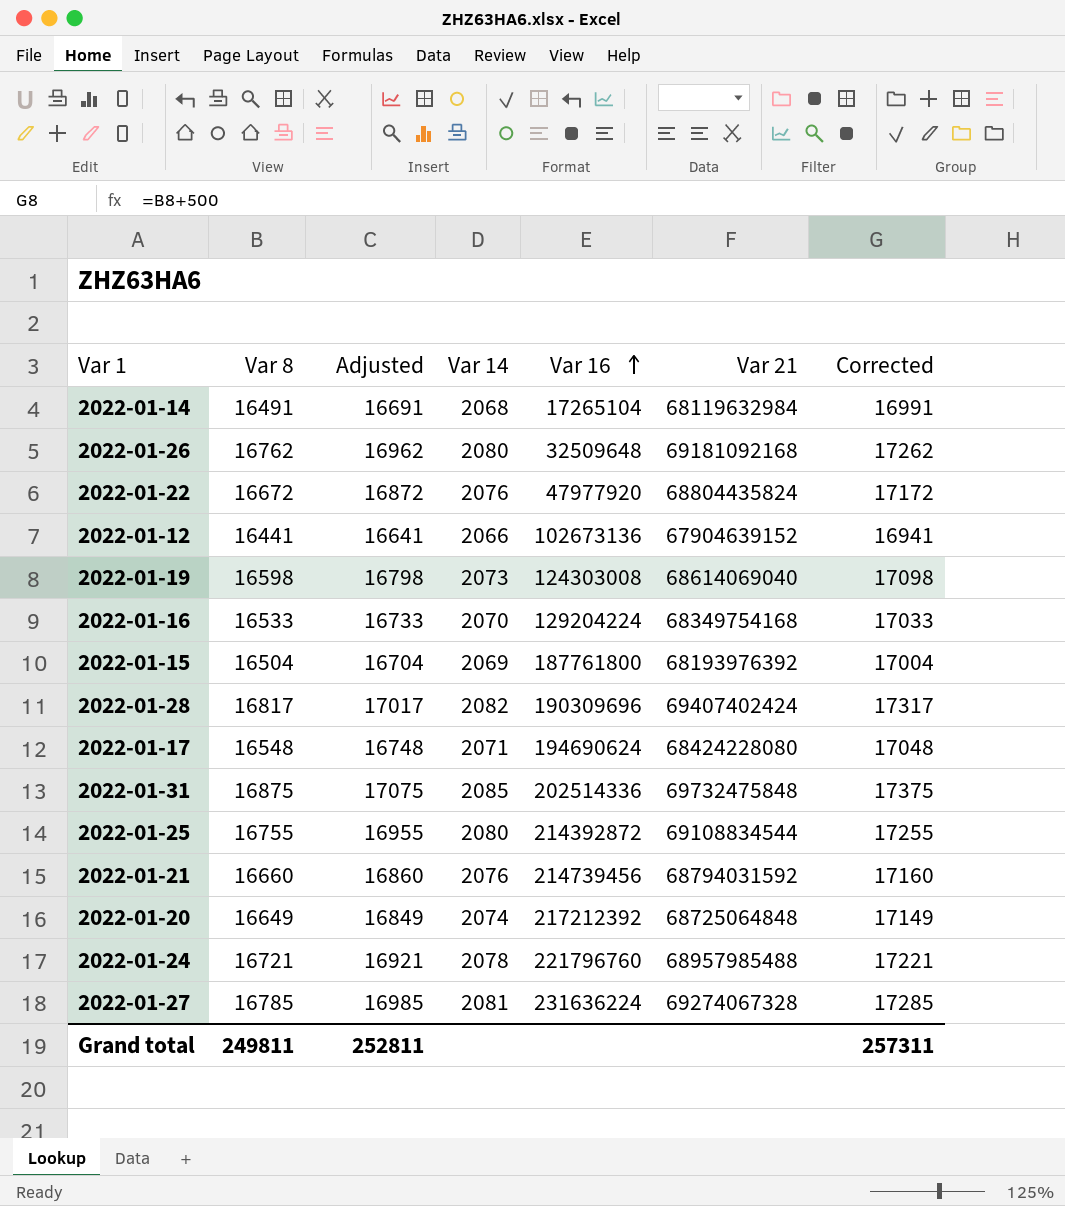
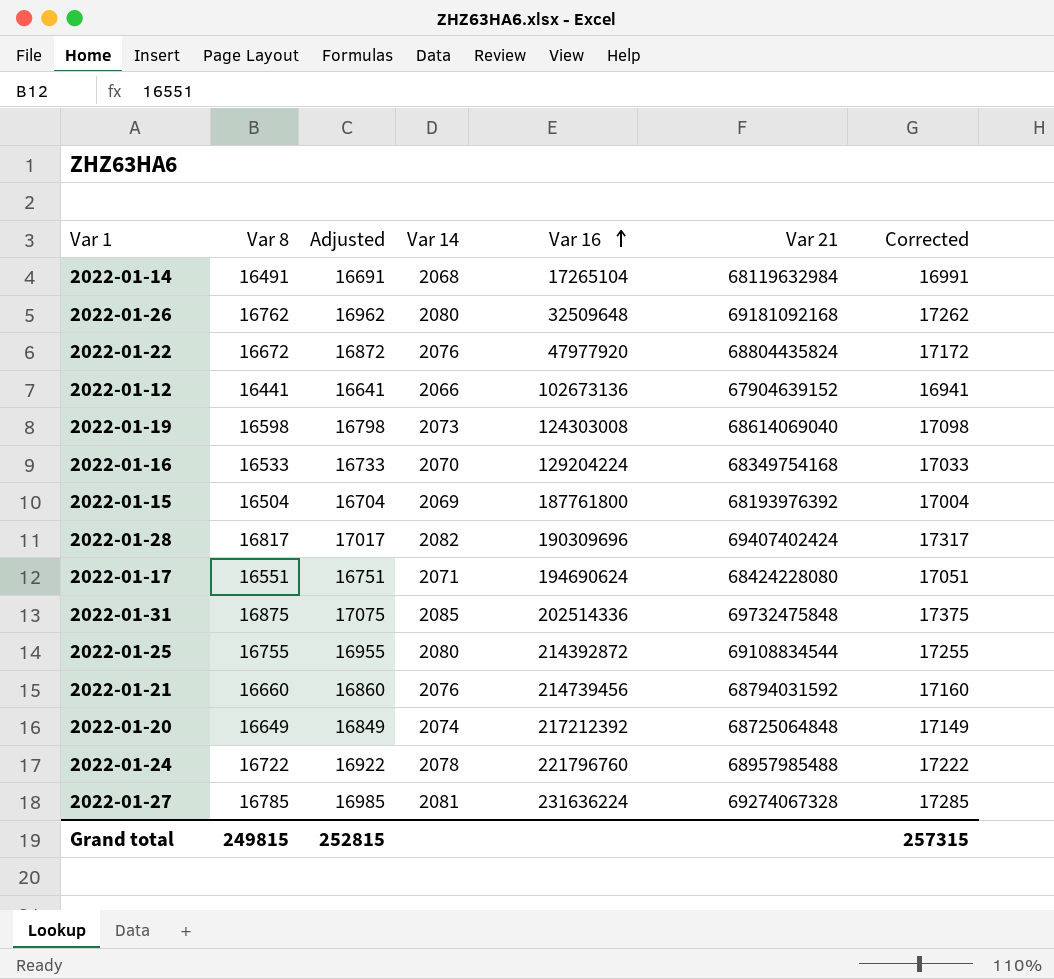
2022-01-17 | Var 8: 16548 -> 16551
2022-01-17 | Adjusted: 16748 -> 16751
2022-01-17 | Corrected: 17048 -> 17051
2022-01-24 | Var 8: 16721 -> 16722
2022-01-24 | Adjusted: 16921 -> 16922
2022-01-24 | Corrected: 17221 -> 17222
Grand total | Var 8: 249811 -> 249815
Grand total | Adjusted: 252811 -> 252815
Grand total | Corrected: 257311 -> 257315

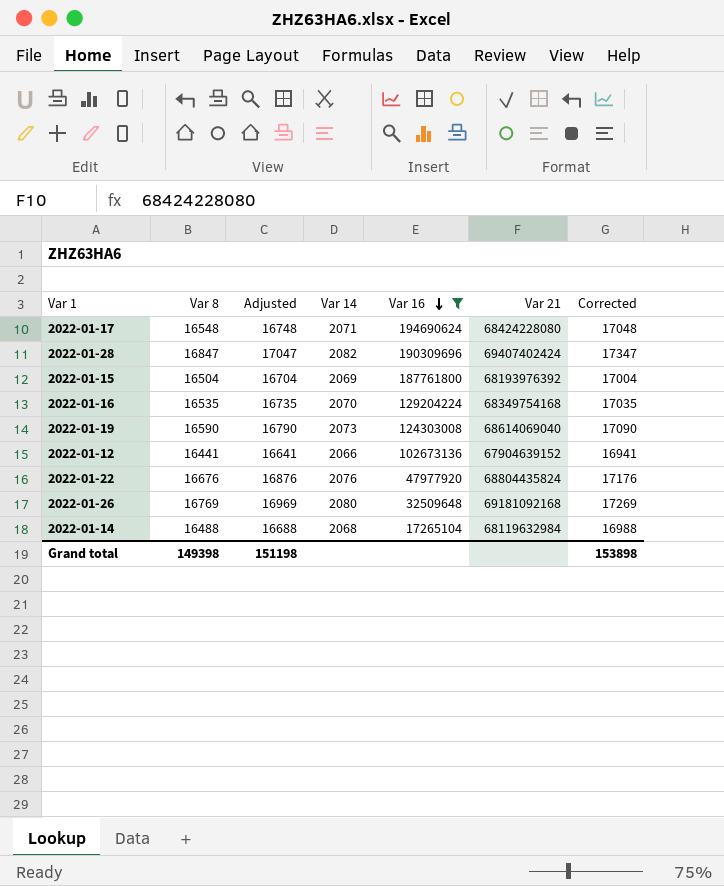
filter: none -> Var 16 <= 194690624
row order: Var 16 ascending -> Var 16 descending
2022-01-17 | Var 8: 16551 -> 16548
2022-01-17 | Adjusted: 16751 -> 16748
2022-01-17 | Corrected: 17051 -> 17048
2022-01-28 | Var 8: 16817 -> 16847
2022-01-28 | Adjusted: 17017 -> 17047
2022-01-28 | Corrected: 17317 -> 17347
2022-01-16 | Var 8: 16533 -> 16535
2022-01-16 | Adjusted: 16733 -> 16735
2022-01-16 | Corrected: 17033 -> 17035
2022-01-19 | Var 8: 16598 -> 16590
2022-01-19 | Adjusted: 16798 -> 16790
2022-01-19 | Corrected: 17098 -> 17090
2022-01-22 | Var 8: 16672 -> 16676
2022-01-22 | Adjusted: 16872 -> 16876
2022-01-22 | Corrected: 17172 -> 17176
2022-01-26 | Var 8: 16762 -> 16769
2022-01-26 | Adjusted: 16962 -> 16969
2022-01-26 | Corrected: 17262 -> 17269
2022-01-14 | Var 8: 16491 -> 16488
2022-01-14 | Adjusted: 16691 -> 16688
2022-01-14 | Corrected: 16991 -> 16988
Grand total | Var 8: 249815 -> 149398
Grand total | Adjusted: 252815 -> 151198
Grand total | Corrected: 257315 -> 153898

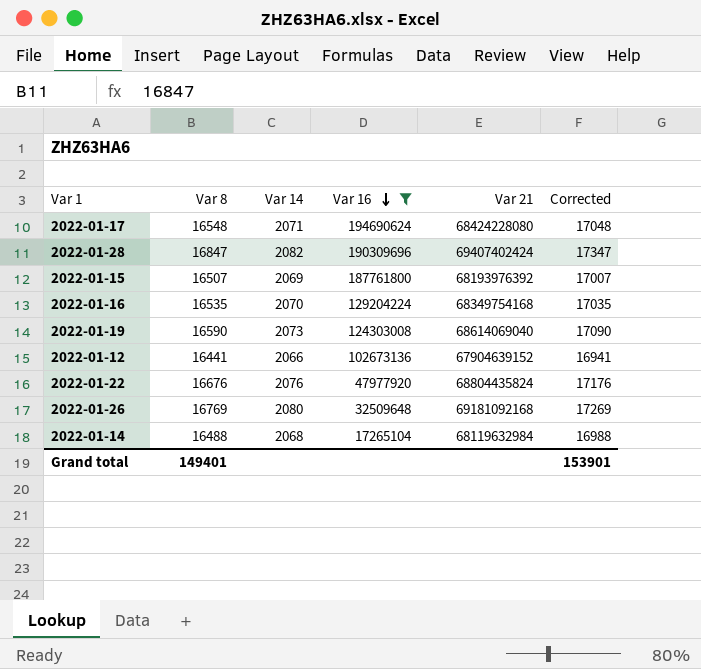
column Adjusted | formula: [Var 8] + 200 -> none
2022-01-15 | Var 8: 16504 -> 16507
2022-01-15 | Corrected: 17004 -> 17007
Grand total | Var 8: 149398 -> 149401
Grand total | Corrected: 153898 -> 153901

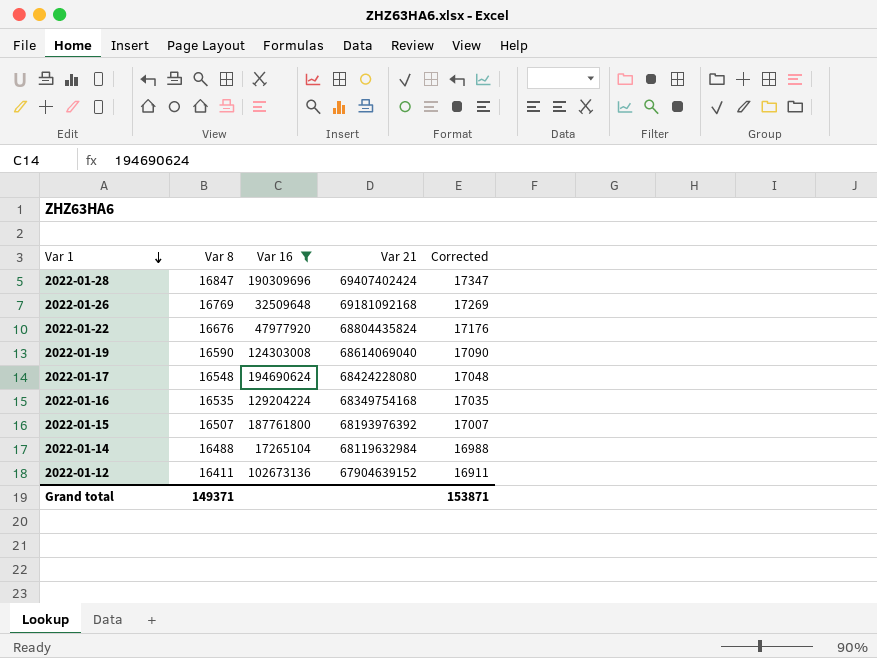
row order: Var 16 descending -> Var 1 descending
column Var 14 | position: 3 -> none
2022-01-12 | Var 8: 16441 -> 16411
2022-01-12 | Corrected: 16941 -> 16911
Grand total | Var 8: 149401 -> 149371
Grand total | Corrected: 153901 -> 153871

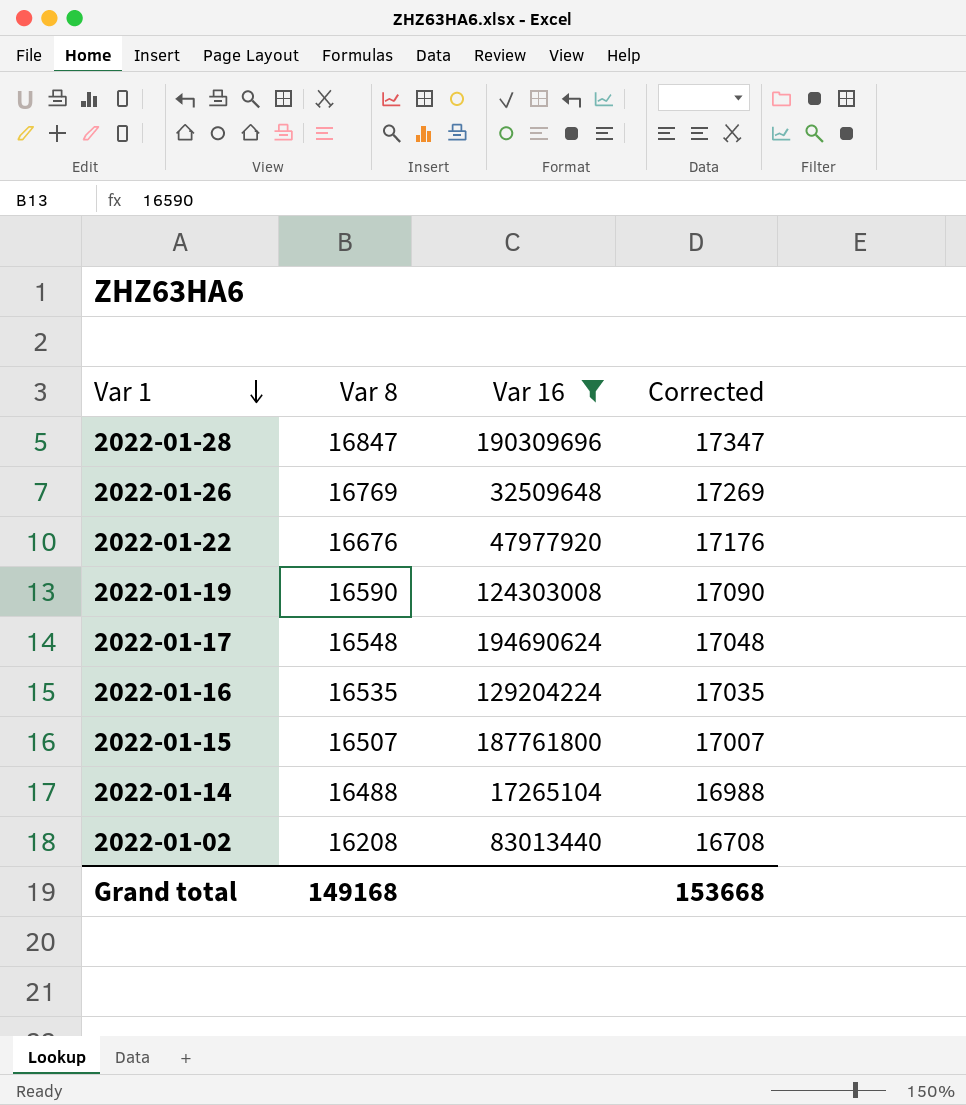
column Var 21 | position: 4 -> none
row 2022-01-12: 16411 | 102673136 | 67904639152 | 16911 -> none
row 2022-01-02: none -> 16208 | 83013440 | 16708
Grand total | Var 8: 149371 -> 149168
Grand total | Corrected: 153871 -> 153668

